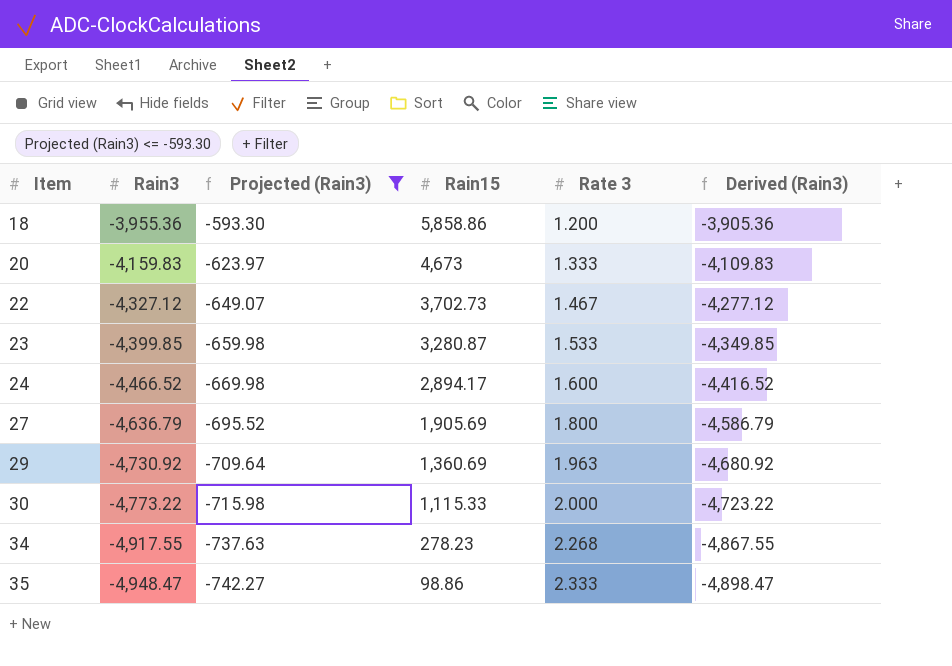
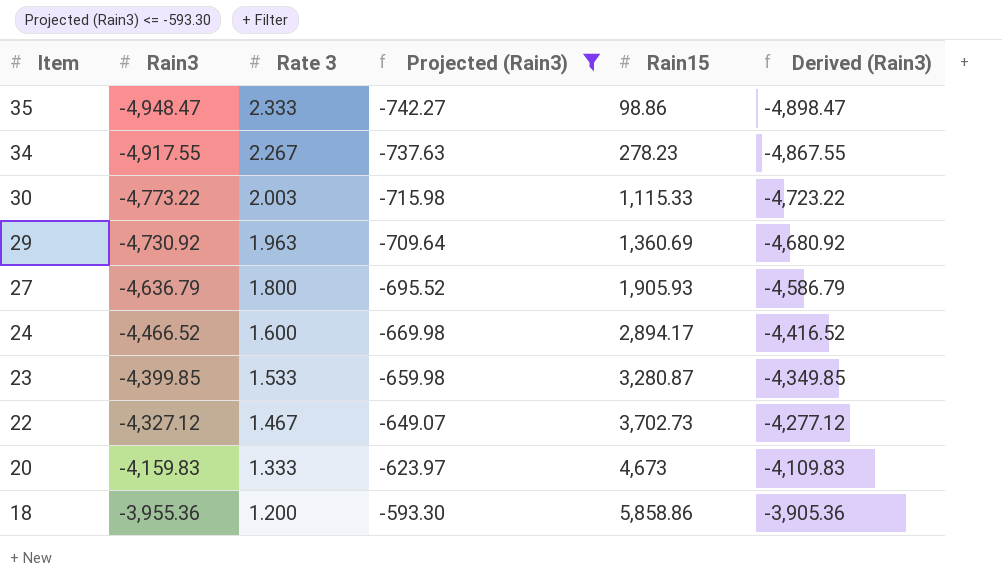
row order: Item ascending -> Item descending
column Rate 3 | position: 5 -> 3
34 | Rate 3: 2.268 -> 2.267
30 | Rate 3: 2.000 -> 2.003
27 | Rain15: 1,905.69 -> 1,905.93

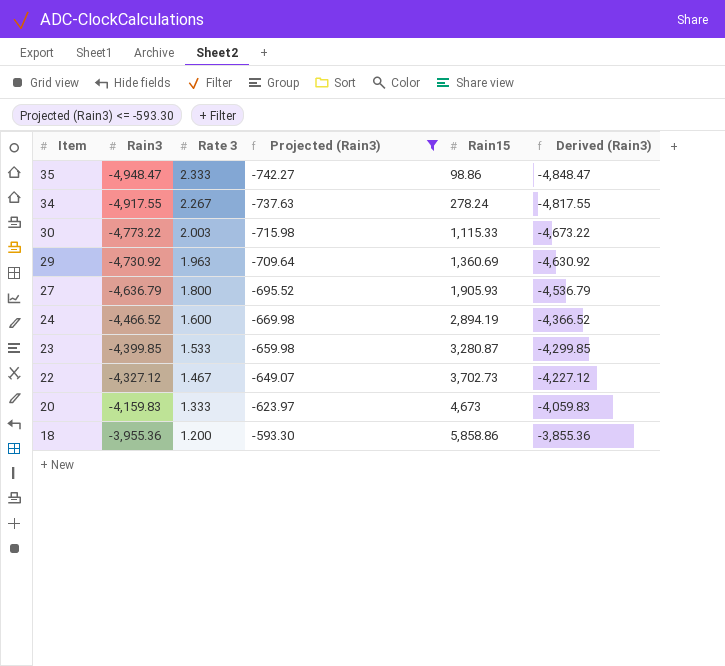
column Derived (Rain3) | formula: [Rain3] + 50 -> [Rain3] + 100
34 | Rain15: 278.23 -> 278.24
24 | Rain15: 2,894.17 -> 2,894.19

